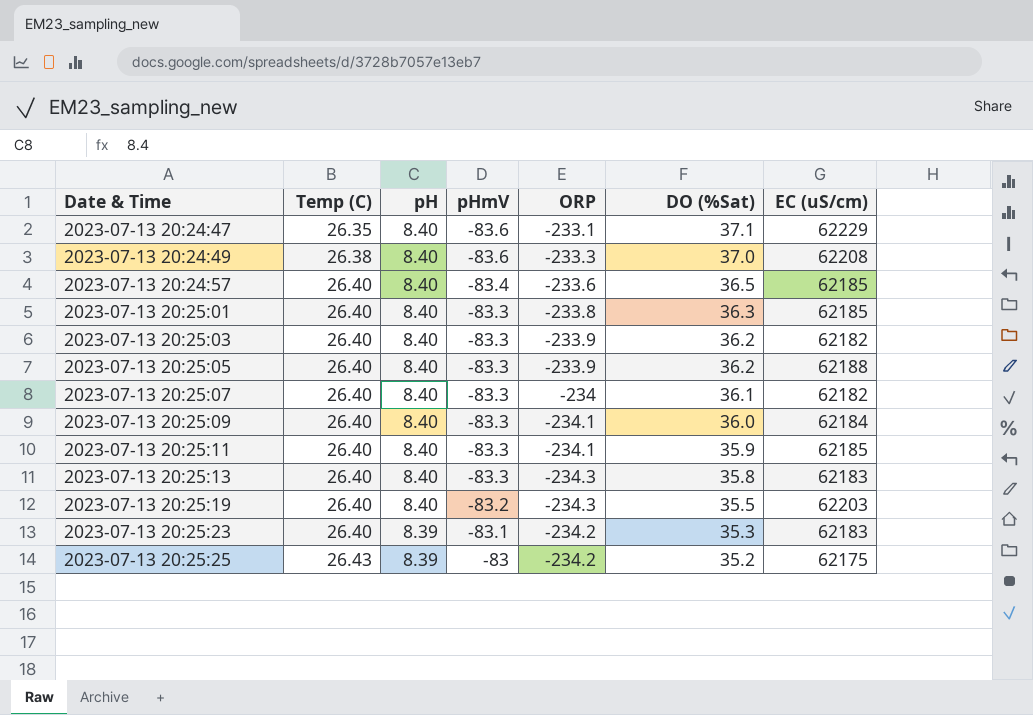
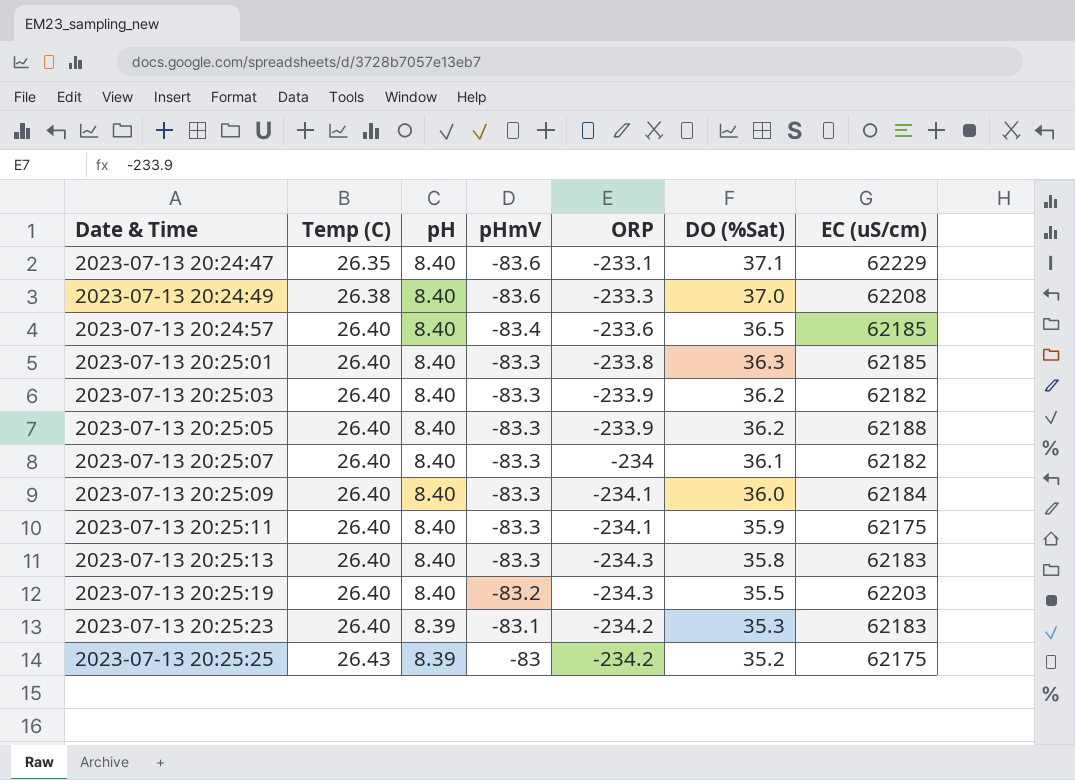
2023-07-13 20:25:11 | EC (uS/cm): 62185 -> 62175

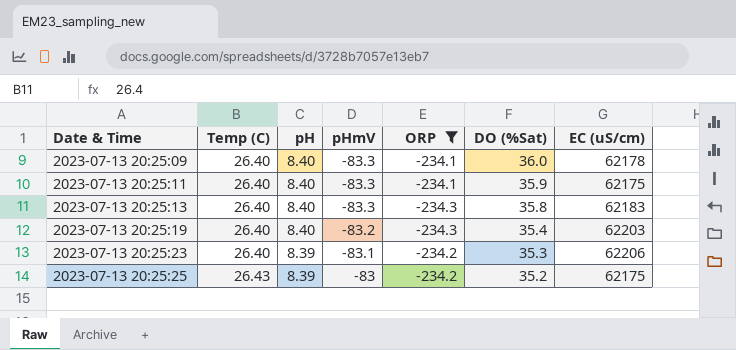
filter: none -> ORP <= -234.1
2023-07-13 20:25:09 | EC (uS/cm): 62184 -> 62178
2023-07-13 20:25:19 | DO (%Sat): 35.5 -> 35.4
2023-07-13 20:25:23 | EC (uS/cm): 62183 -> 62206

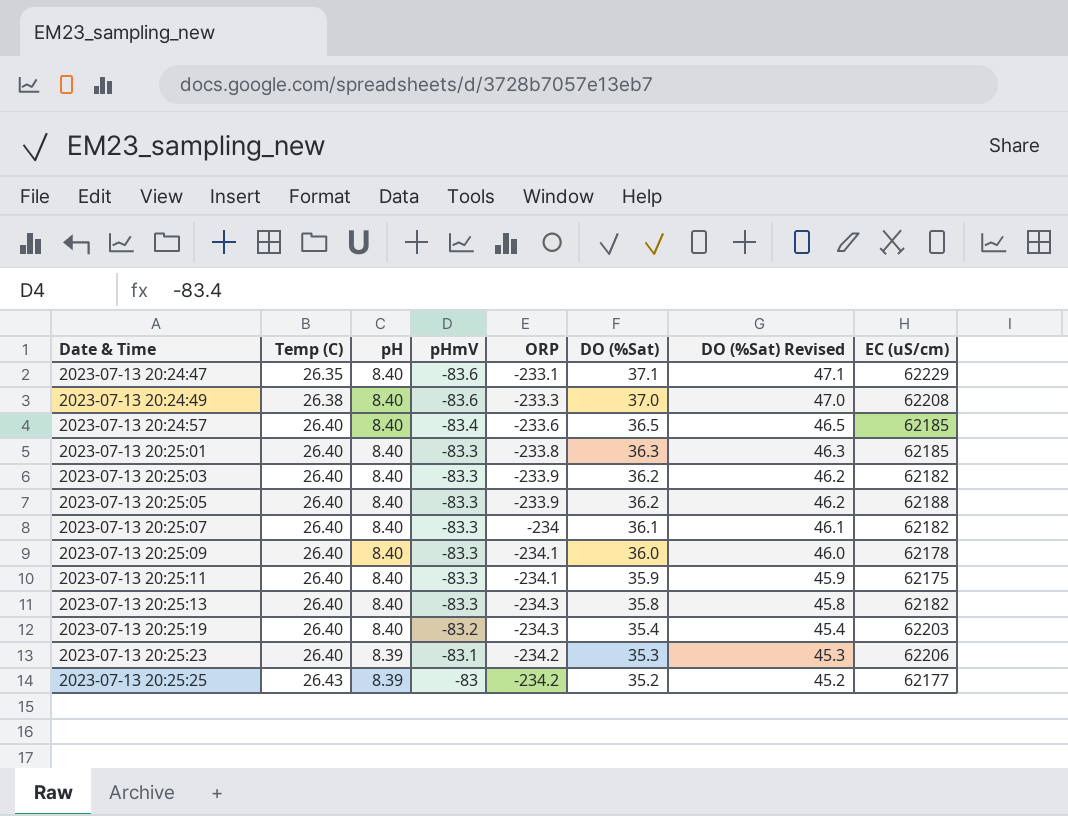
filter: ORP <= -234.1 -> none
column DO (%Sat) Revised | formula: none -> [DO (%Sat)] + 10
2023-07-13 20:25:13 | EC (uS/cm): 62183 -> 62182
2023-07-13 20:25:25 | EC (uS/cm): 62175 -> 62177

